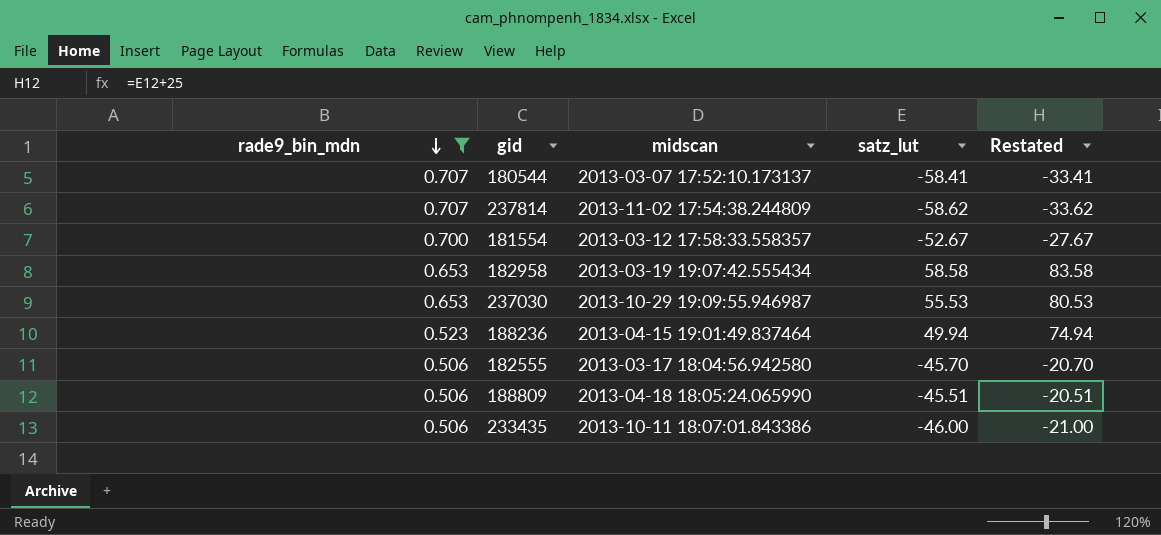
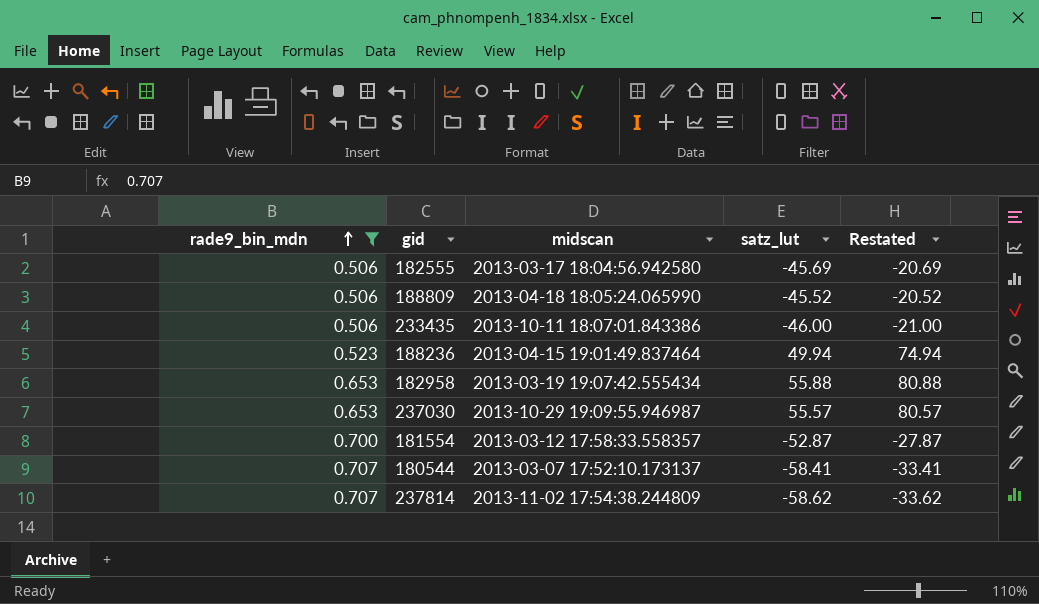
row order: rade9_bin_mdn descending -> rade9_bin_mdn ascending
182555 | satz_lut: -45.70 -> -45.69
182555 | Restated: -20.70 -> -20.69
188809 | satz_lut: -45.51 -> -45.52
188809 | Restated: -20.51 -> -20.52
182958 | satz_lut: 58.58 -> 55.88
182958 | Restated: 83.58 -> 80.88
237030 | satz_lut: 55.53 -> 55.57
237030 | Restated: 80.53 -> 80.57
181554 | satz_lut: -52.67 -> -52.87
181554 | Restated: -27.67 -> -27.87

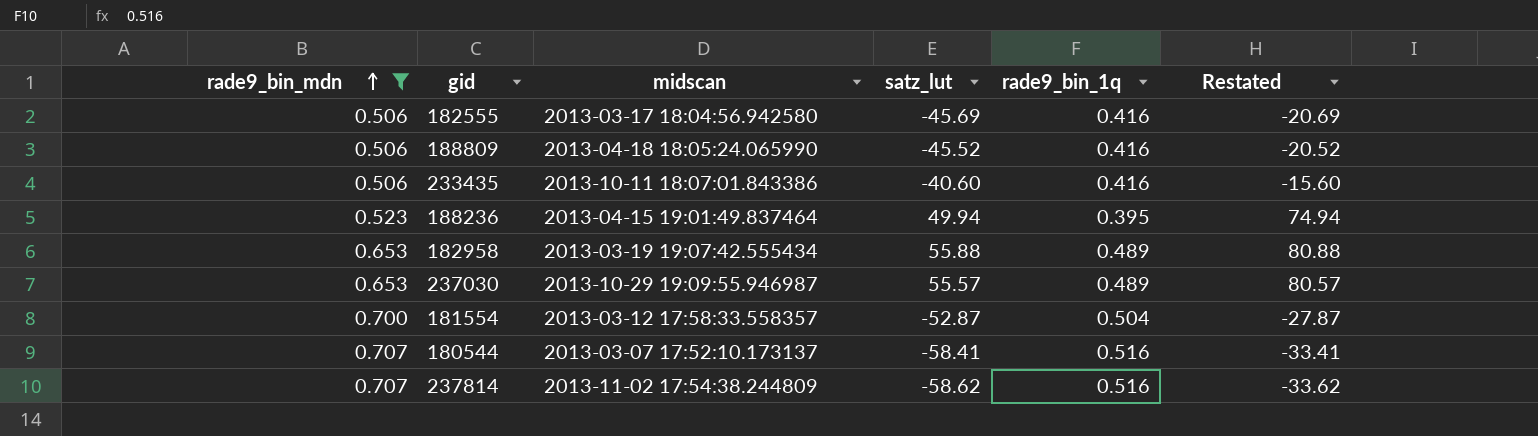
column rade9_bin_1q | position: none -> 5
233435 | satz_lut: -46.00 -> -40.60
233435 | Restated: -21.00 -> -15.60

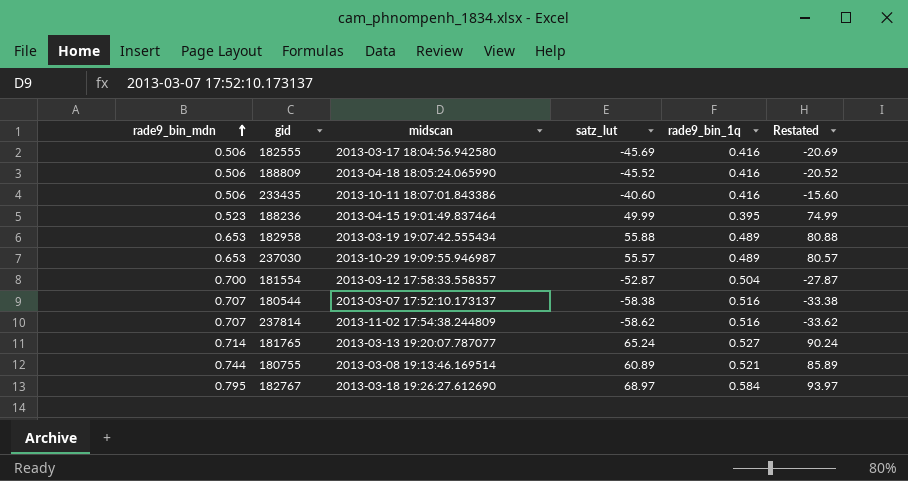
filter: rade9_bin_mdn <= 0.707 -> none
188236 | satz_lut: 49.94 -> 49.99
188236 | Restated: 74.94 -> 74.99
180544 | satz_lut: -58.41 -> -58.38
180544 | Restated: -33.41 -> -33.38

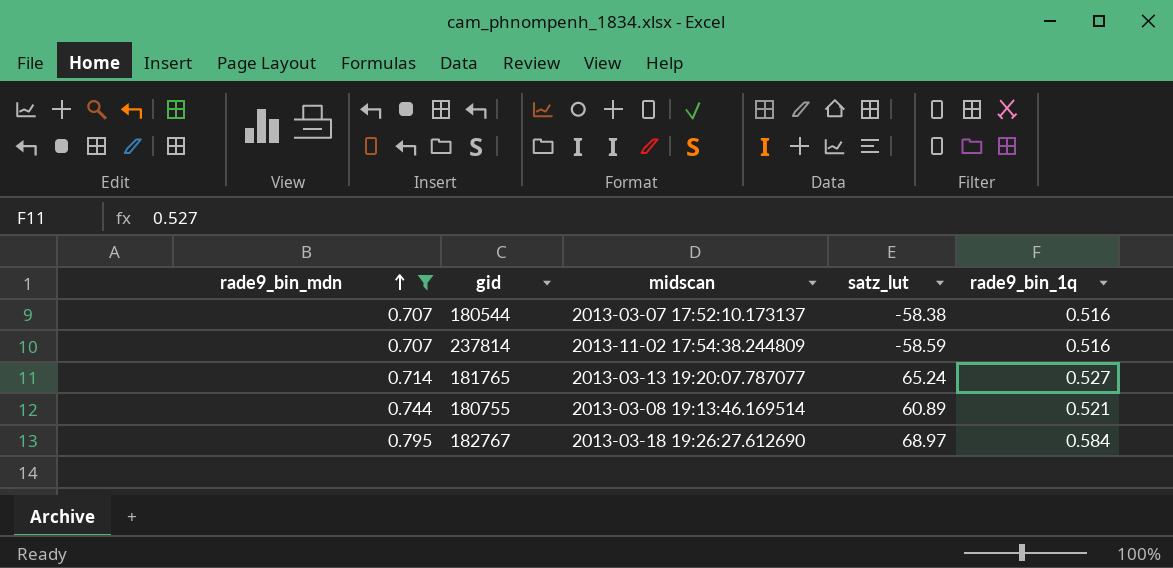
filter: none -> rade9_bin_mdn >= 0.707
column Restated | formula: [satz_lut] + 25 -> none
237814 | satz_lut: -58.62 -> -58.59

